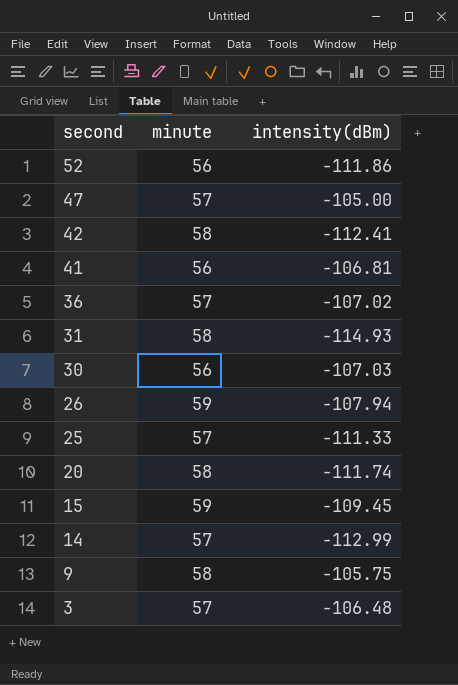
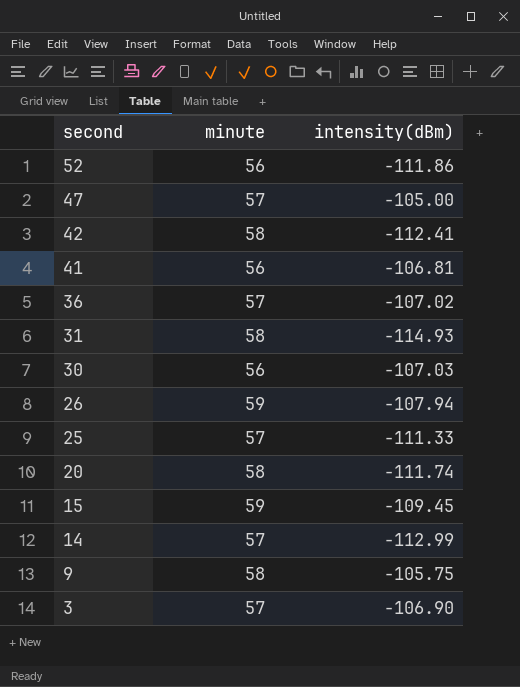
3 | intensity(dBm): -106.48 -> -106.90

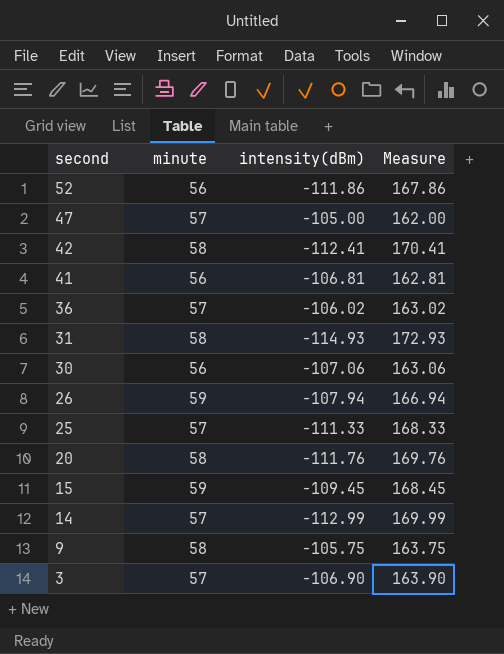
column Measure | formula: none -> [minute] - [intensity(dBm)]
36 | intensity(dBm): -107.02 -> -106.02
30 | intensity(dBm): -107.03 -> -107.06
20 | intensity(dBm): -111.74 -> -111.76

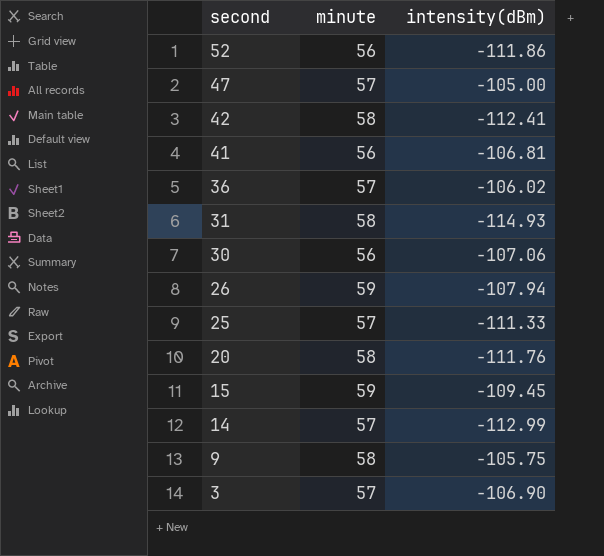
column Measure | formula: [minute] - [intensity(dBm)] -> none

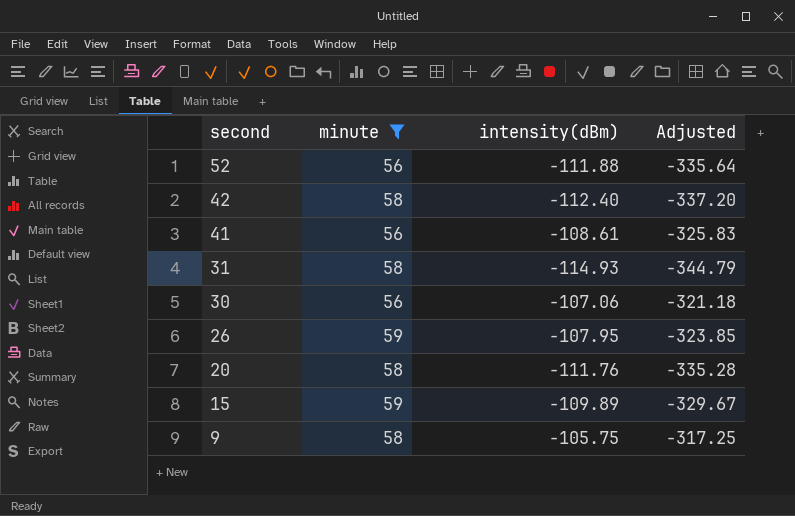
filter: none -> minute != 57
column Adjusted | formula: none -> [intensity(dBm)] * 3
52 | intensity(dBm): -111.86 -> -111.88
42 | intensity(dBm): -112.41 -> -112.40
41 | intensity(dBm): -106.81 -> -108.61
26 | intensity(dBm): -107.94 -> -107.95
15 | intensity(dBm): -109.45 -> -109.89

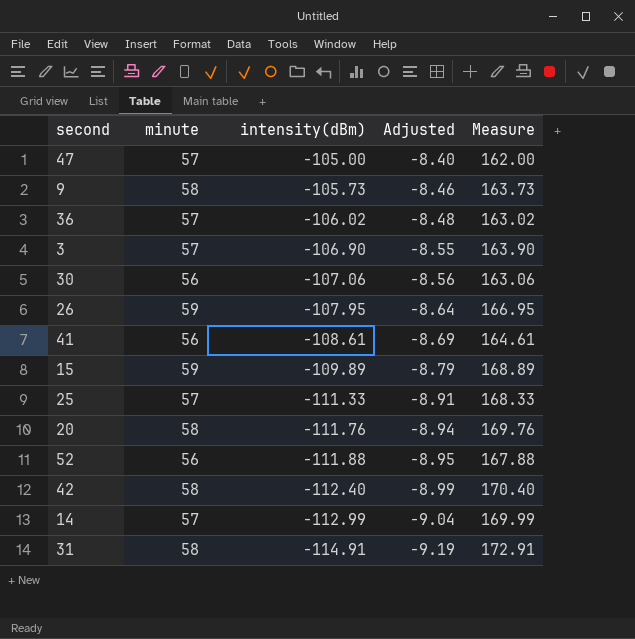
filter: minute != 57 -> none
row order: second descending -> intensity(dBm) descending
column Adjusted | formula: [intensity(dBm)] * 3 -> [intensity(dBm)] * 0.08
column Measure | formula: none -> [minute] - [intensity(dBm)]
9 | intensity(dBm): -105.75 -> -105.73
31 | intensity(dBm): -114.93 -> -114.91

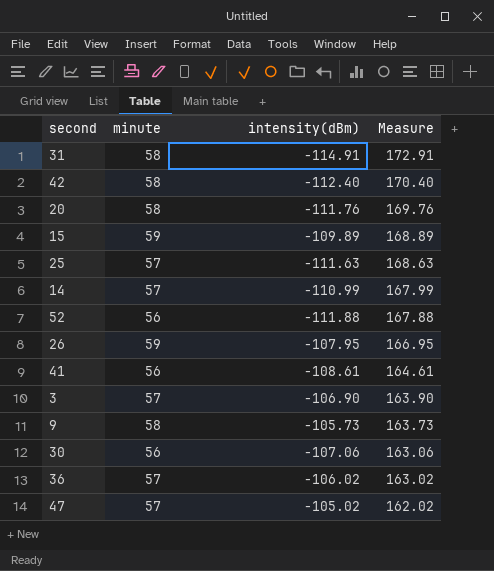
row order: intensity(dBm) descending -> Measure descending
column Adjusted | formula: [intensity(dBm)] * 0.08 -> none
25 | intensity(dBm): -111.33 -> -111.63
25 | Measure: 168.33 -> 168.63
14 | intensity(dBm): -112.99 -> -110.99
14 | Measure: 169.99 -> 167.99
47 | intensity(dBm): -105.00 -> -105.02
47 | Measure: 162.00 -> 162.02

